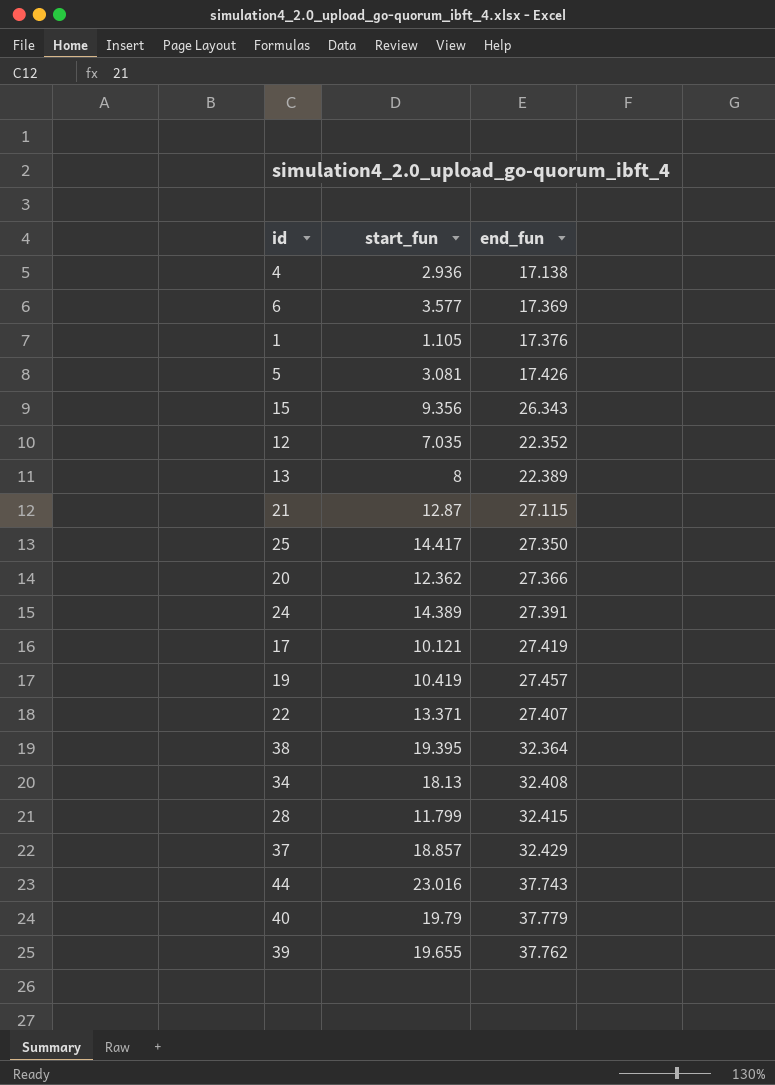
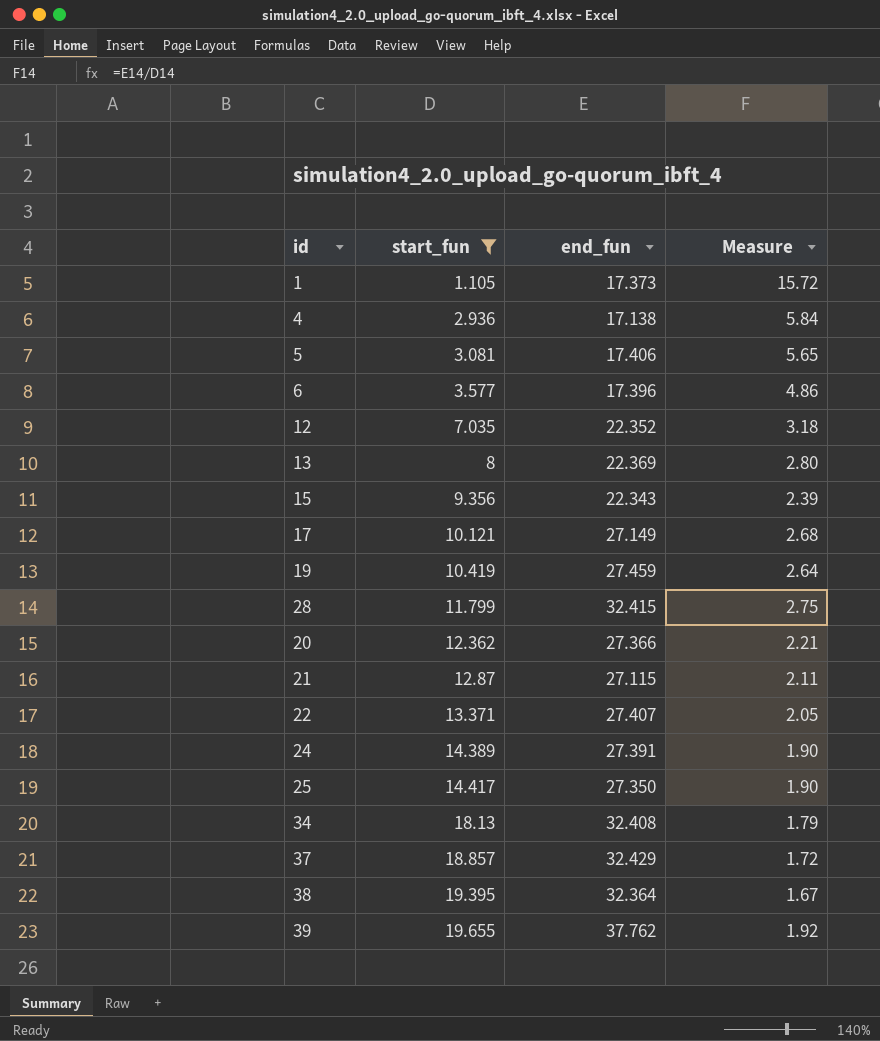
filter: none -> start_fun <= 19.655
row order: none -> start_fun ascending
column Measure | formula: none -> [end_fun] / [start_fun]
1 | end_fun: 17.376 -> 17.373
5 | end_fun: 17.426 -> 17.406
6 | end_fun: 17.369 -> 17.396
13 | end_fun: 22.389 -> 22.369
15 | end_fun: 26.343 -> 22.343
17 | end_fun: 27.419 -> 27.149
19 | end_fun: 27.457 -> 27.459

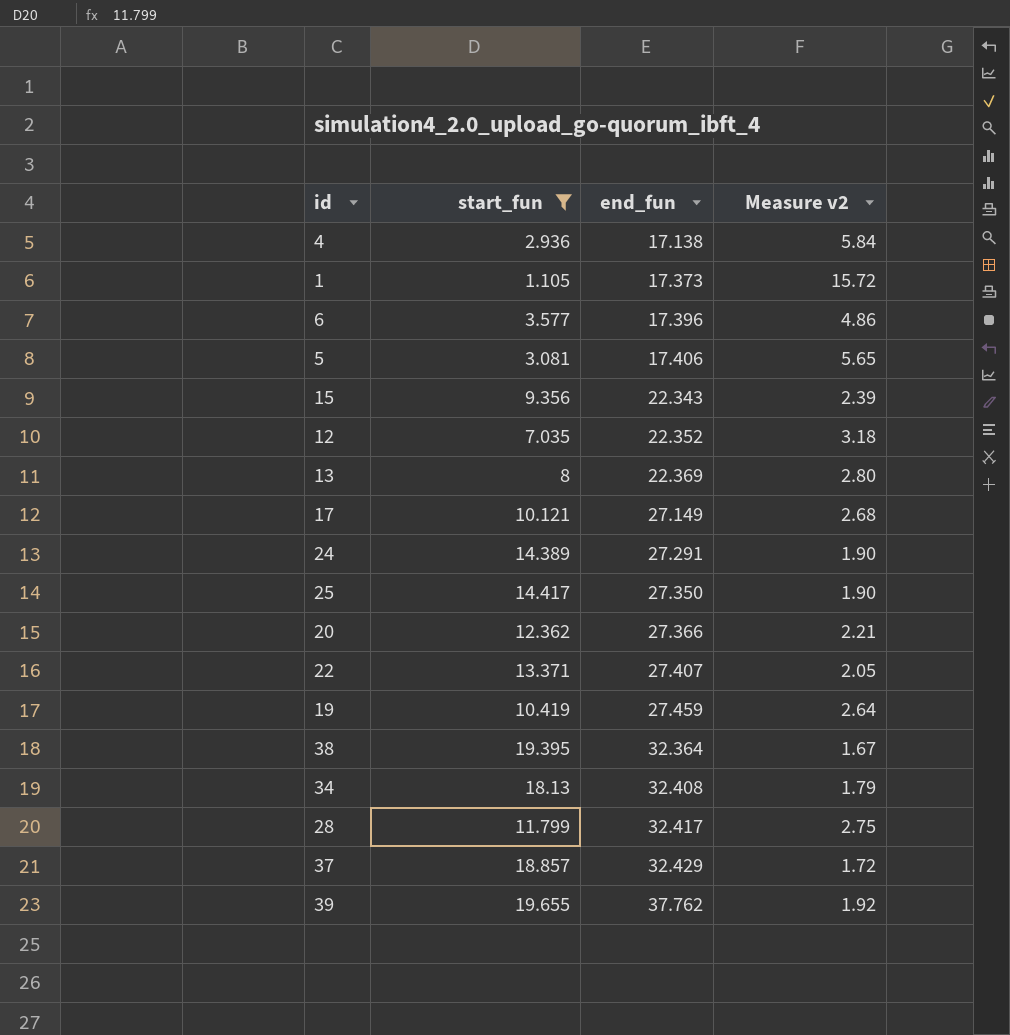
row order: start_fun ascending -> end_fun ascending
column name: Measure -> Measure v2
row 21: 12.87 | 27.115 | 2.11 -> none
24 | end_fun: 27.391 -> 27.291
28 | end_fun: 32.415 -> 32.417

